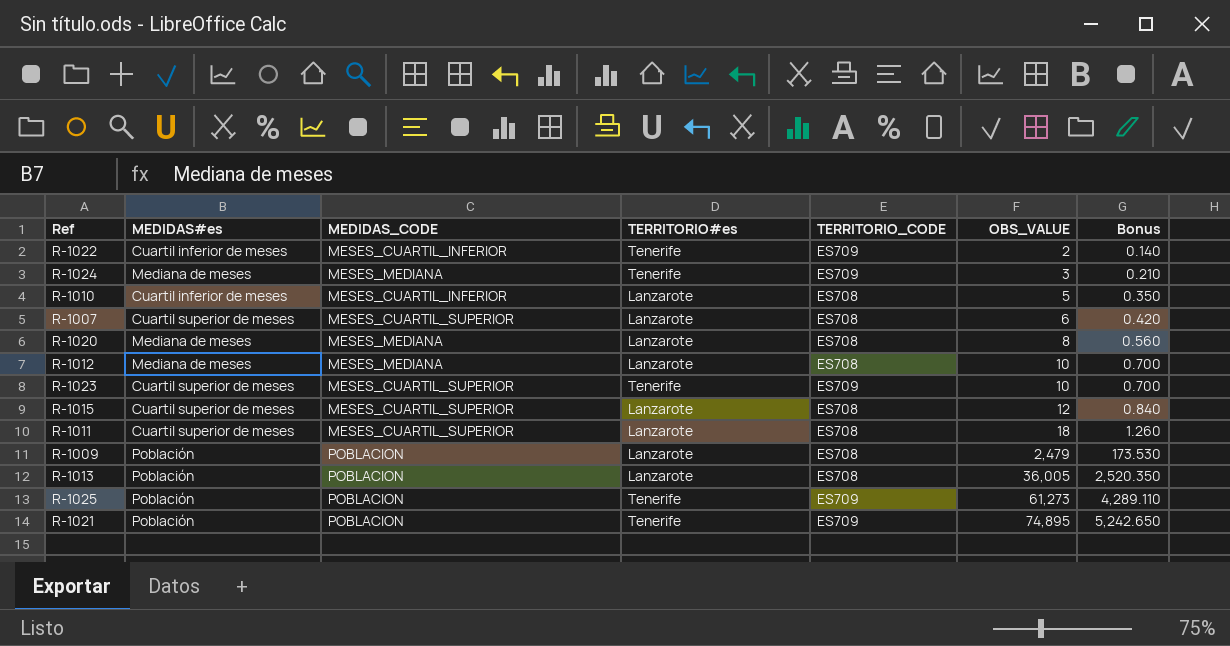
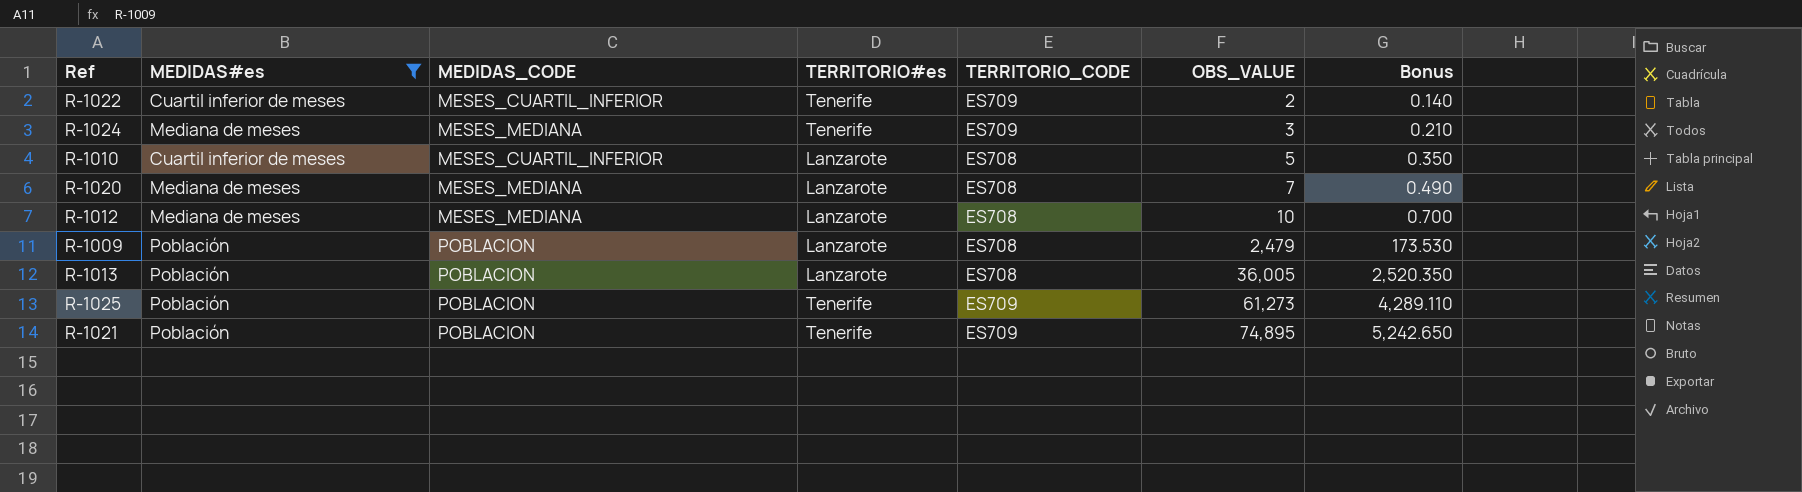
filter: none -> MEDIDAS#es != Cuartil superior de meses
R-1020 | OBS_VALUE: 8 -> 7
R-1020 | Bonus: 0.560 -> 0.490

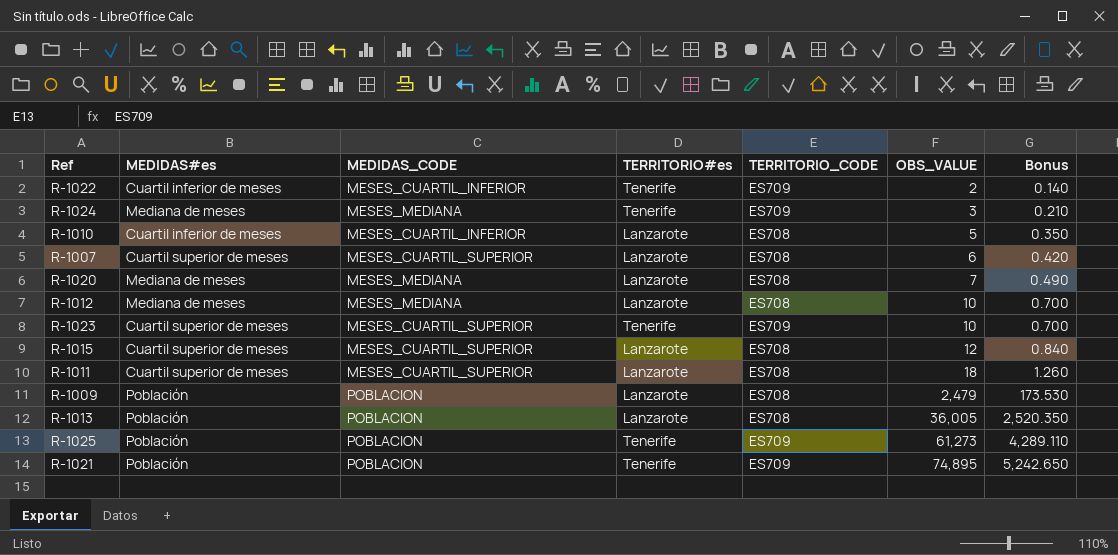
filter: MEDIDAS#es != Cuartil superior de meses -> none

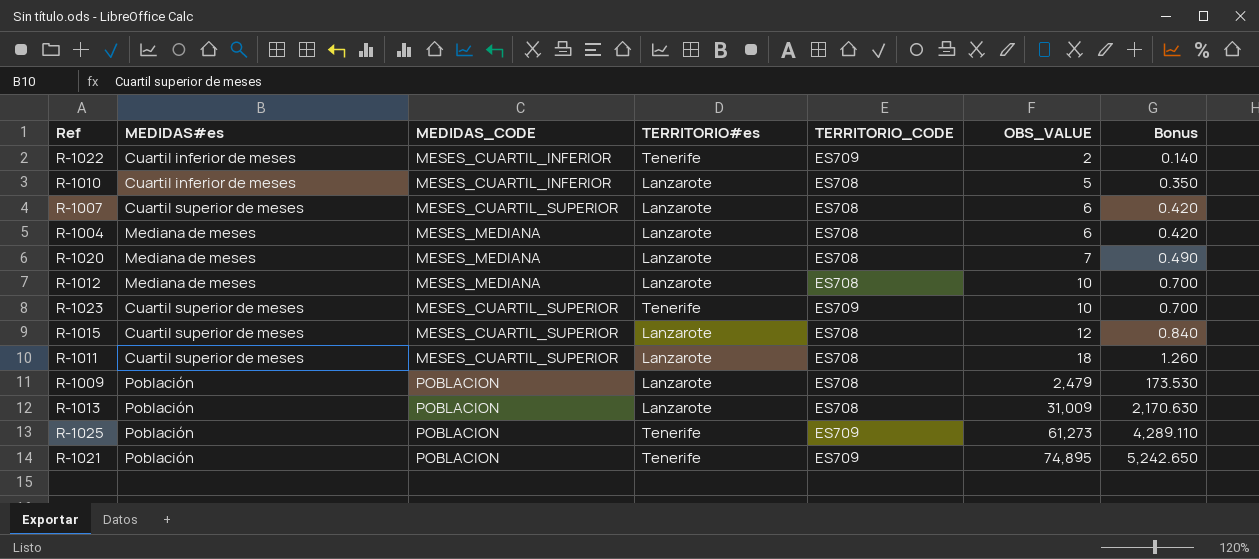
row R-1024: Mediana de meses | MESES_MEDIANA | Tenerife | ES709 | 3 | 0.210 -> none
row R-1004: none -> Mediana de meses | MESES_MEDIANA | Lanzarote | ES708 | 6 | 0.420
R-1013 | OBS_VALUE: 36,005 -> 31,009
R-1013 | Bonus: 2,520.350 -> 2,170.630

